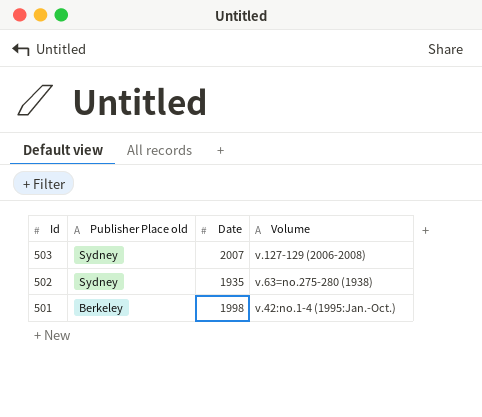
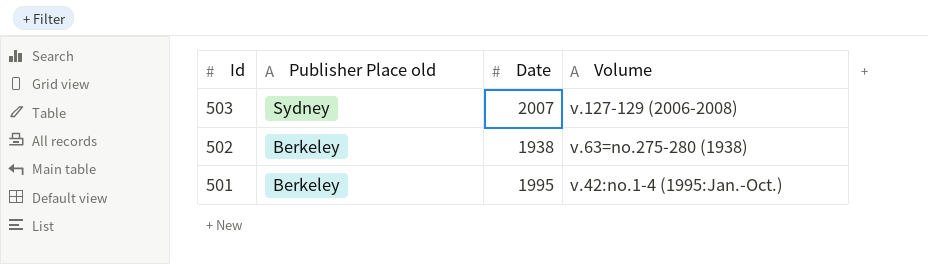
502 | Publisher Place old: Sydney -> Berkeley
502 | Date: 1935 -> 1938
501 | Date: 1998 -> 1995

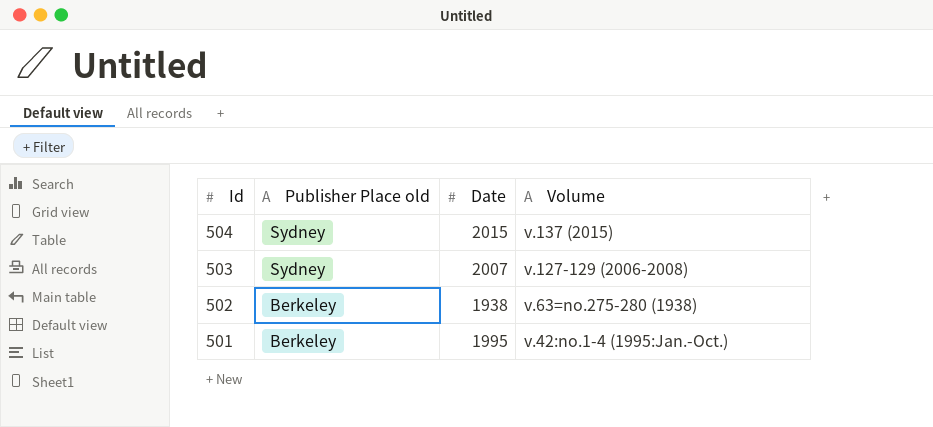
row 504: none -> Sydney | 2015 | v.137 (2015)

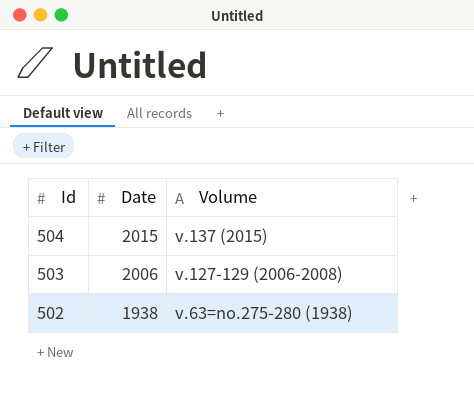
column Publisher Place old | position: 2 -> none
row 501: Berkeley | 1995 | v.42:no.1-4 (1995:Jan.-Oct.) -> none
503 | Date: 2007 -> 2006

